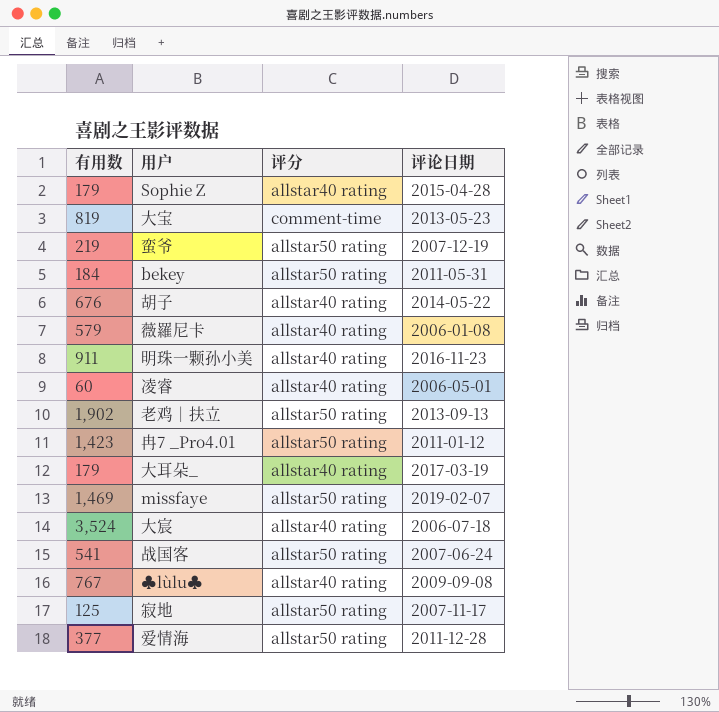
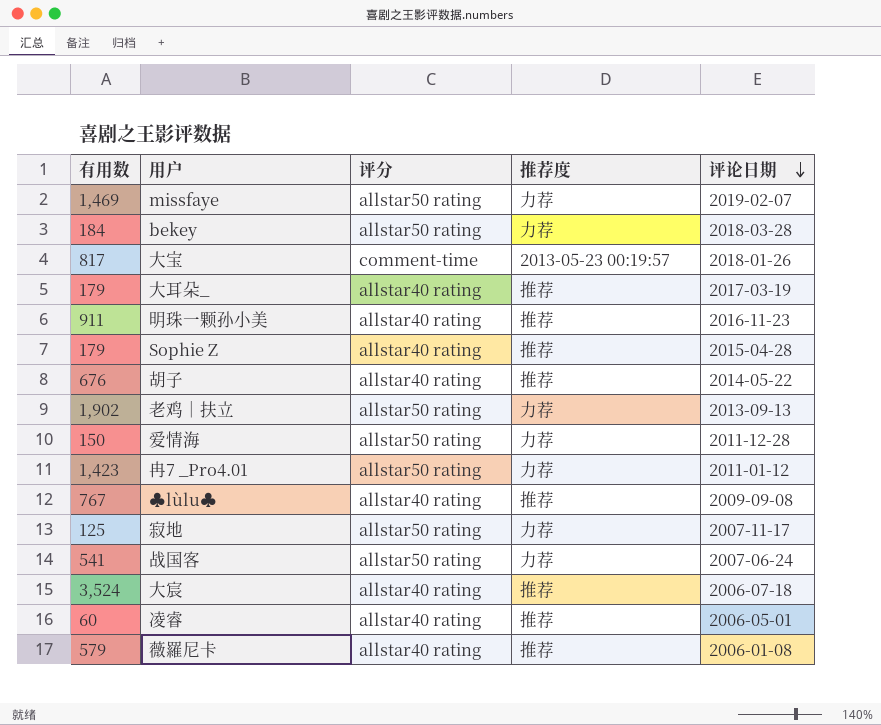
row order: none -> 评论日期 descending
column 推荐度 | position: none -> 4
row 蛮爷: 219 | allstar50 rating | 2007-12-19 -> none
bekey | 评论日期: 2011-05-31 -> 2018-03-28
大宝 | 有用数: 819 -> 817
大宝 | 评论日期: 2013-05-23 -> 2018-01-26
爱情海 | 有用数: 377 -> 150

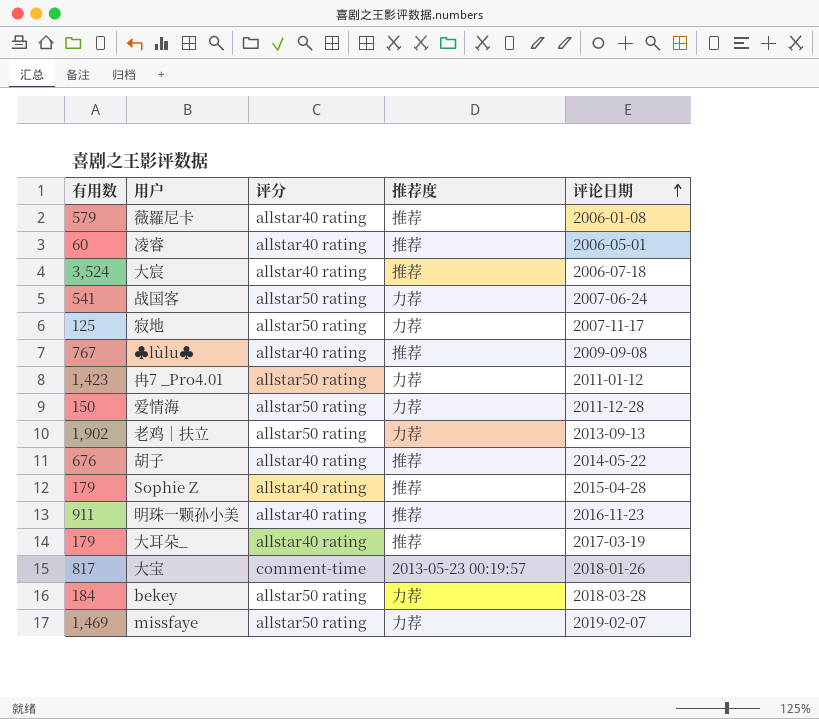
row order: 评论日期 descending -> 评论日期 ascending

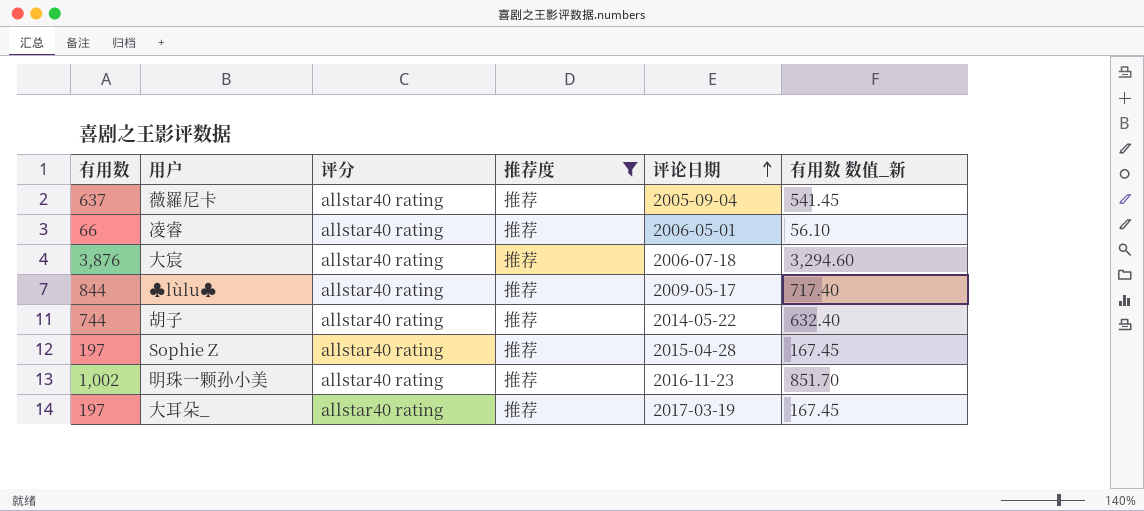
filter: none -> 推荐度 = 推荐
column 有用数 数值_新 | formula: none -> [有用数] * 0.85
薇羅尼卡 | 有用数: 579 -> 637
薇羅尼卡 | 评论日期: 2006-01-08 -> 2005-09-04
凌睿 | 有用数: 60 -> 66
大宸 | 有用数: 3,524 -> 3,876
♣lùlu♣ | 有用数: 767 -> 844
♣lùlu♣ | 评论日期: 2009-09-08 -> 2009-05-17
胡子 | 有用数: 676 -> 744
Sophie Z | 有用数: 179 -> 197
明珠一颗孙小美 | 有用数: 911 -> 1,002
大耳朵_ | 有用数: 179 -> 197

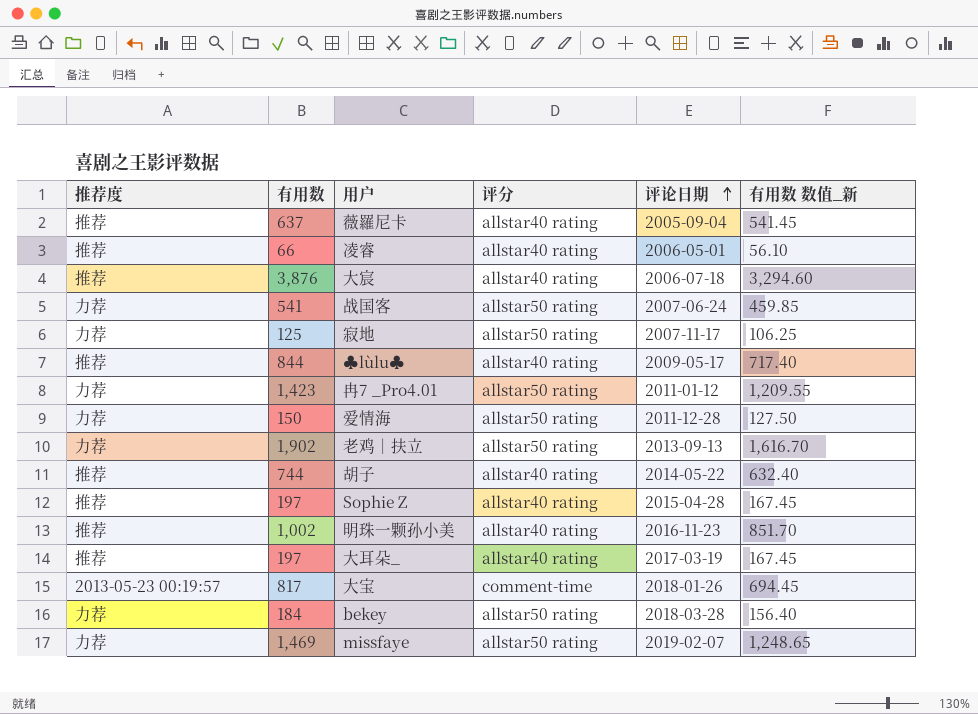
filter: 推荐度 = 推荐 -> none
column 推荐度 | position: 4 -> 1

